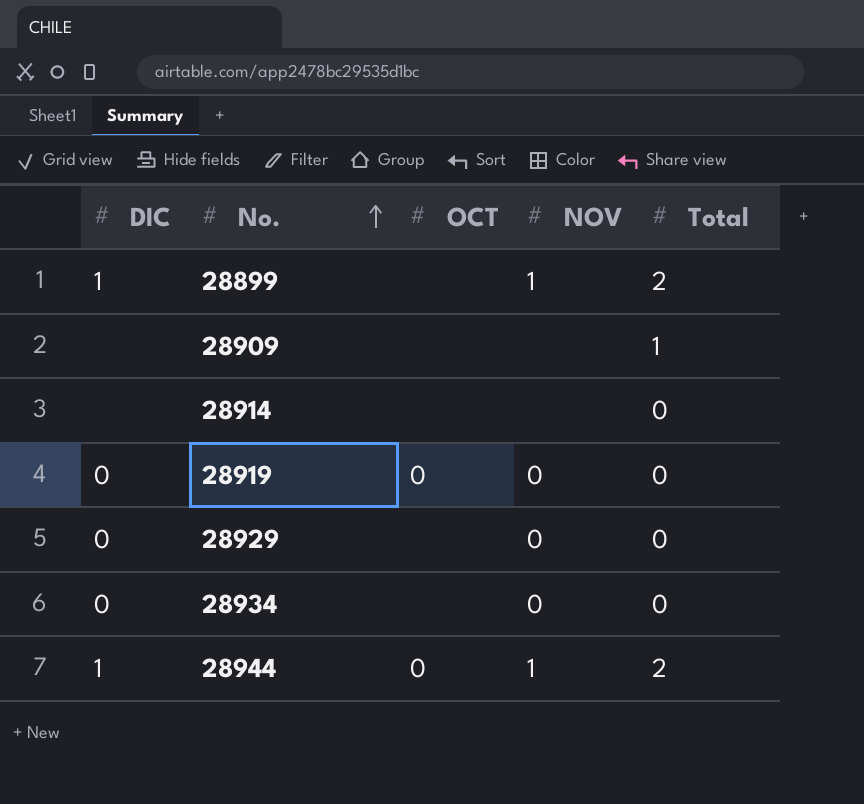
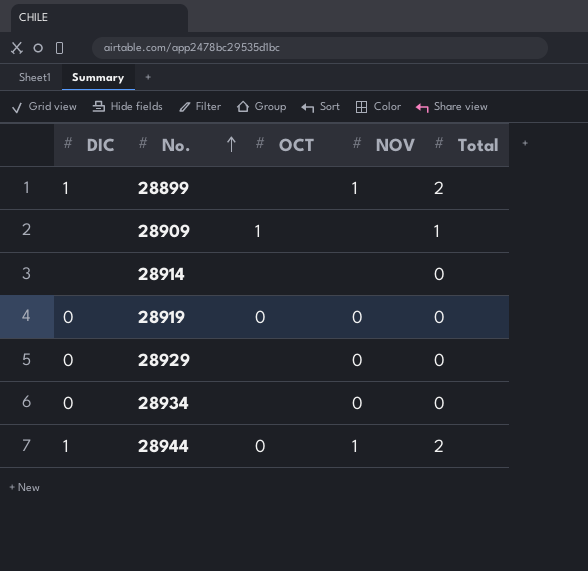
28909 | OCT: none -> 1

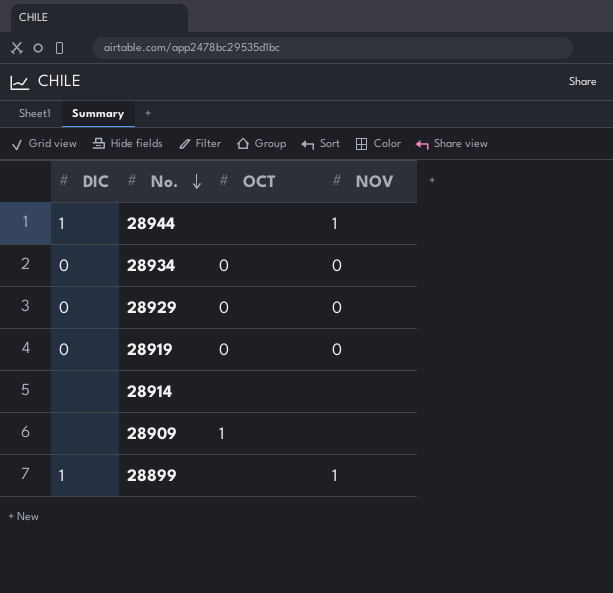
row order: No. ascending -> No. descending
column Total | position: 5 -> none
28944 | OCT: 0 -> none
28934 | OCT: none -> 0
28929 | OCT: none -> 0

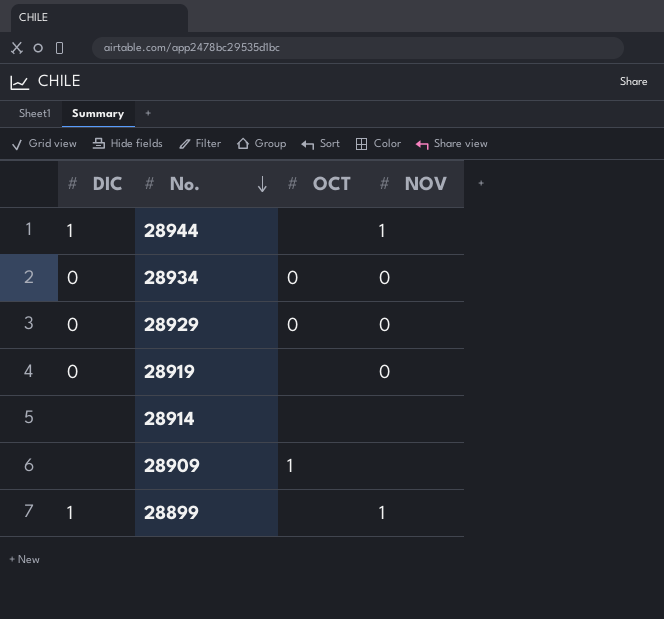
28919 | OCT: 0 -> none

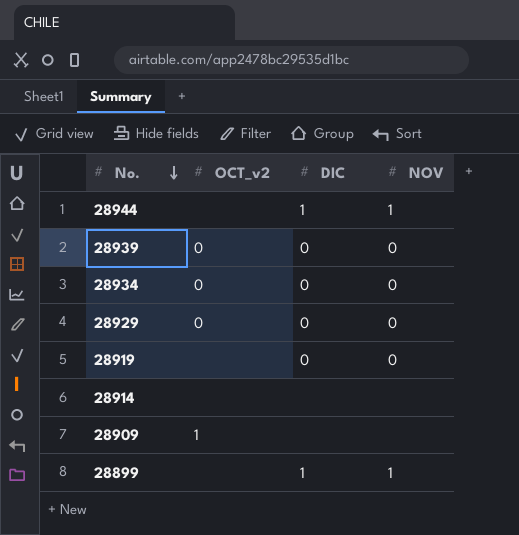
column name: OCT -> OCT_v2
column DIC | position: 1 -> 3
row 28939: none -> 0 | 0 | 0

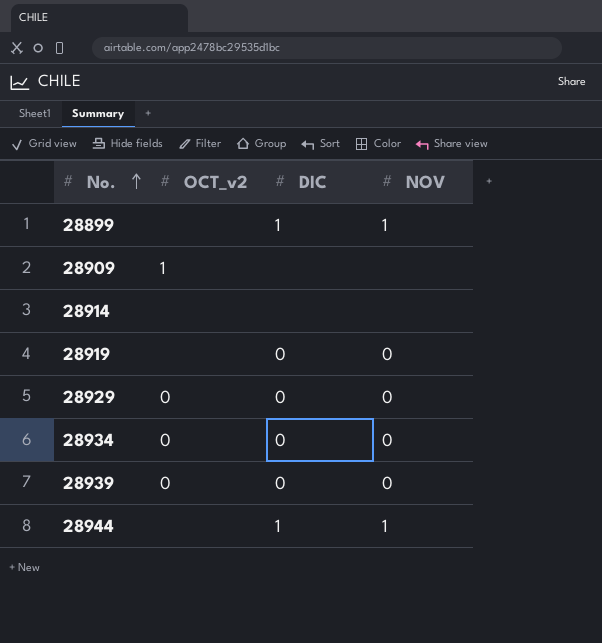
row order: No. descending -> No. ascending

